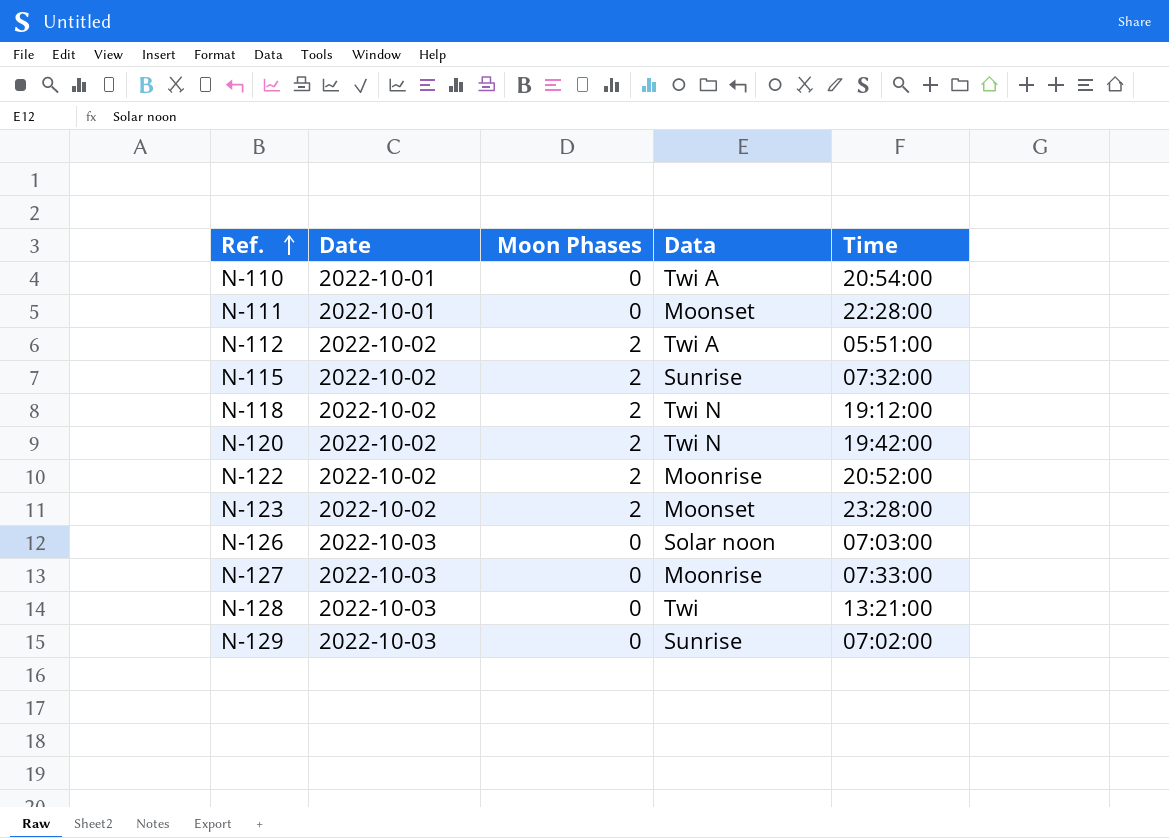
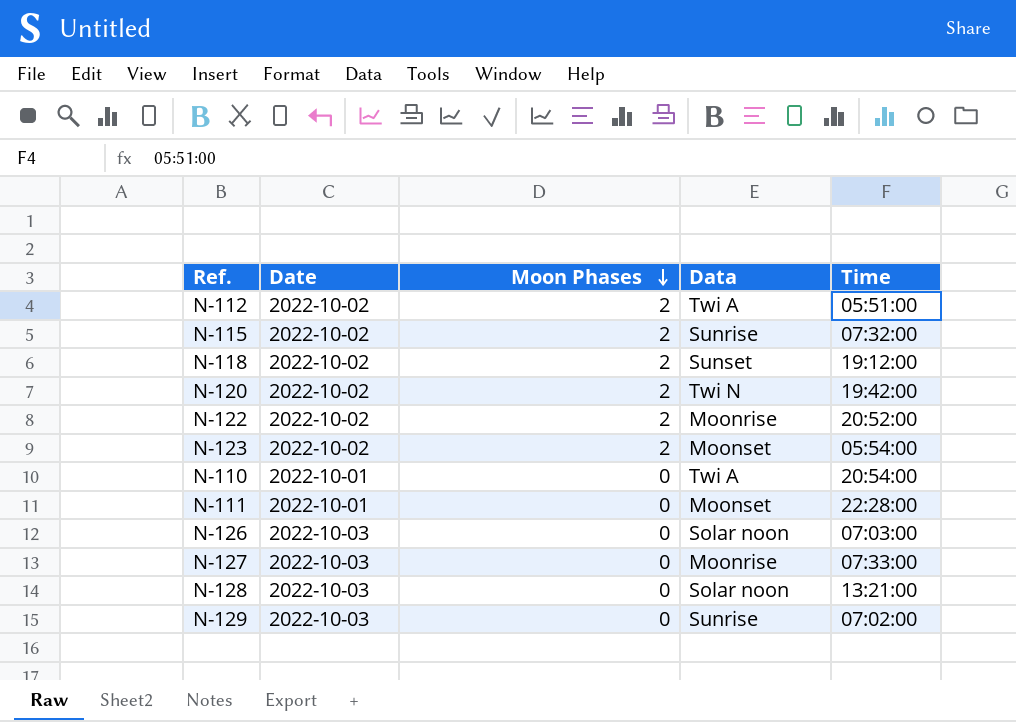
row order: Ref. ascending -> Moon Phases descending
N-118 | Data: Twi N -> Sunset
N-123 | Time: 23:28:00 -> 05:54:00
N-128 | Data: Twi -> Solar noon

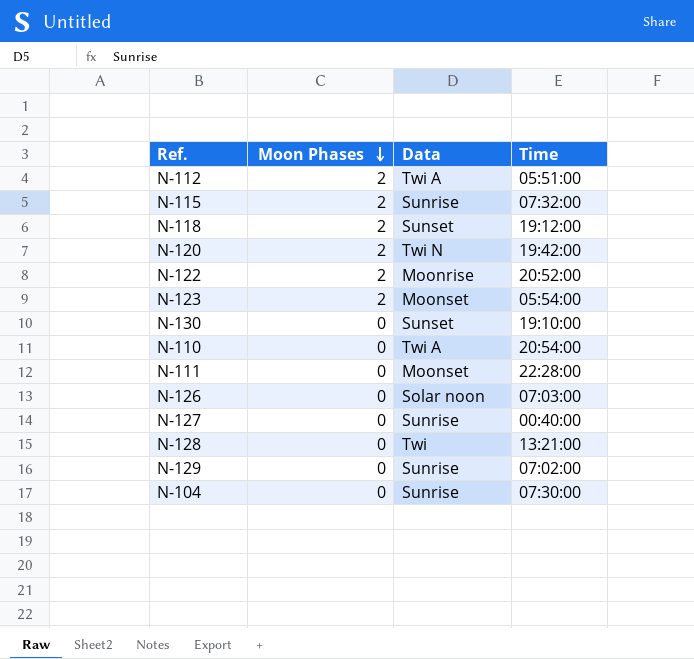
column Date | position: 2 -> none
row N-130: none -> 0 | Sunset | 19:10:00
N-127 | Data: Moonrise -> Sunrise
N-127 | Time: 07:33:00 -> 00:40:00
N-128 | Data: Solar noon -> Twi
row N-104: none -> 0 | Sunrise | 07:30:00

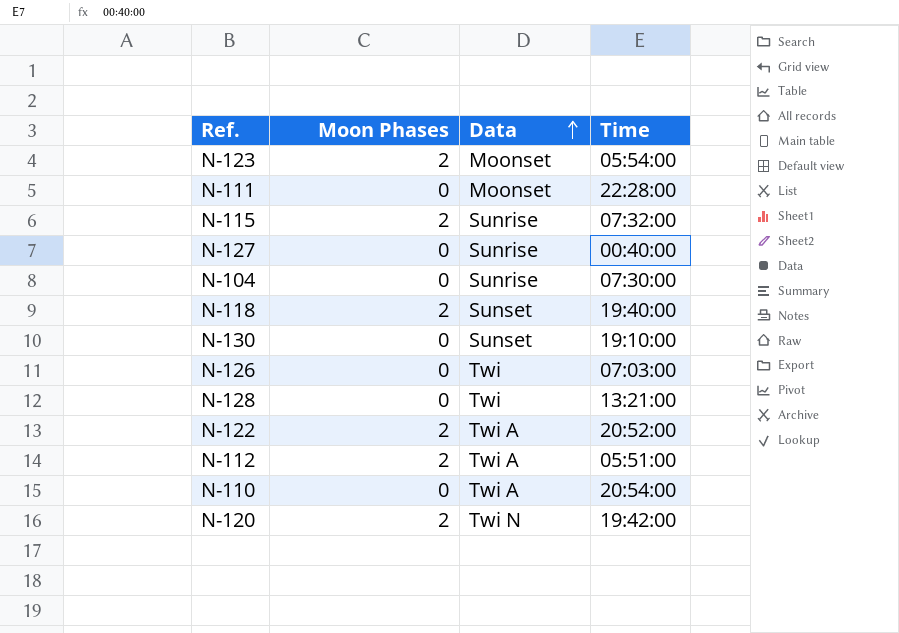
row order: Moon Phases descending -> Data ascending
row N-129: 0 | Sunrise | 07:02:00 -> none
N-118 | Time: 19:12:00 -> 19:40:00
N-126 | Data: Solar noon -> Twi
N-122 | Data: Moonrise -> Twi A

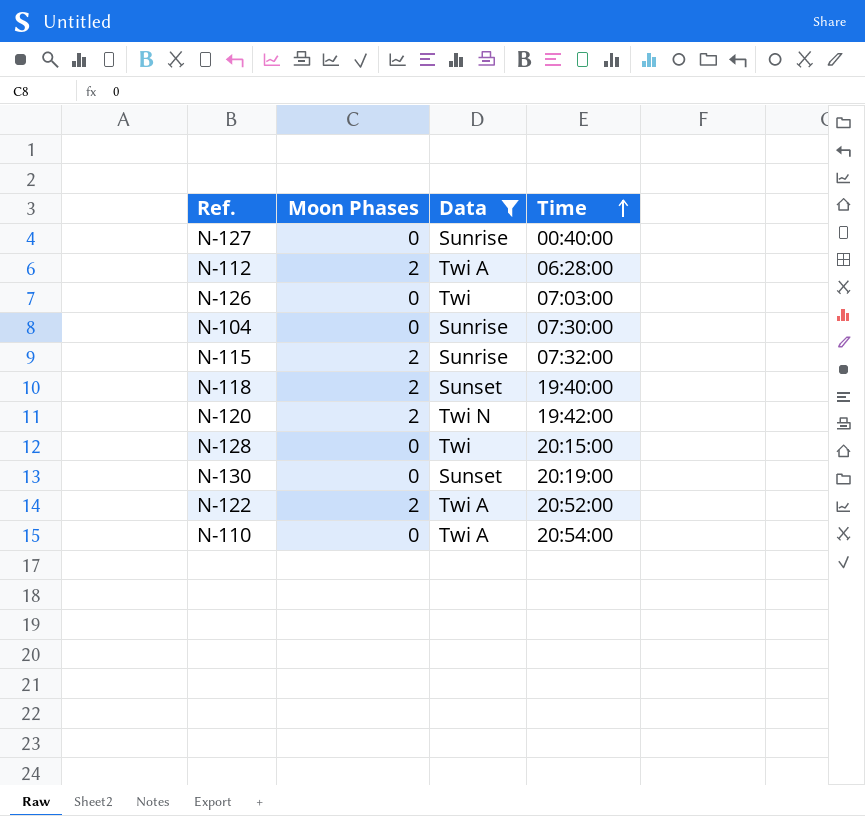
filter: none -> Data != Moonset
row order: Data ascending -> Time ascending
N-112 | Time: 05:51:00 -> 06:28:00
N-128 | Time: 13:21:00 -> 20:15:00
N-130 | Time: 19:10:00 -> 20:19:00

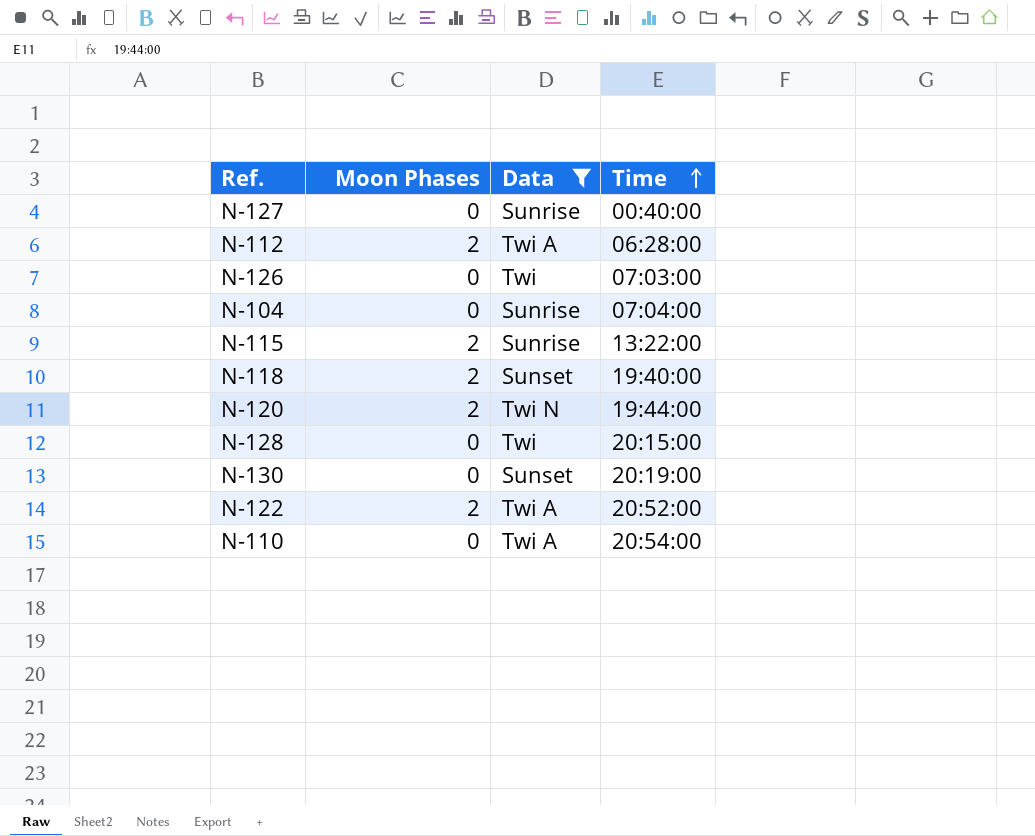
N-104 | Time: 07:30:00 -> 07:04:00
N-115 | Time: 07:32:00 -> 13:22:00
N-120 | Time: 19:42:00 -> 19:44:00

